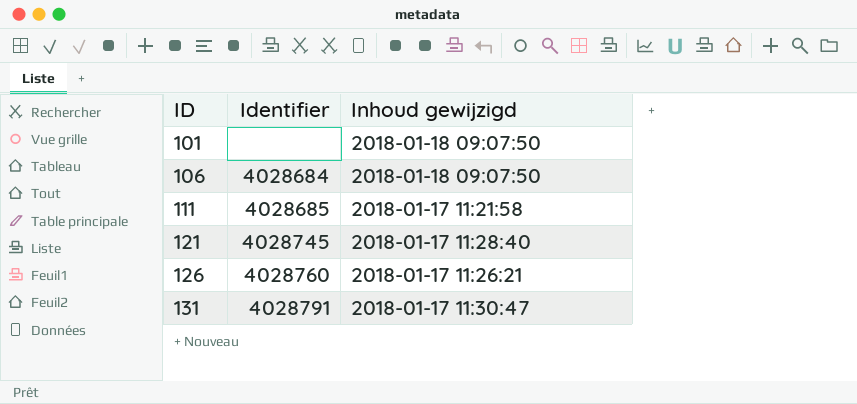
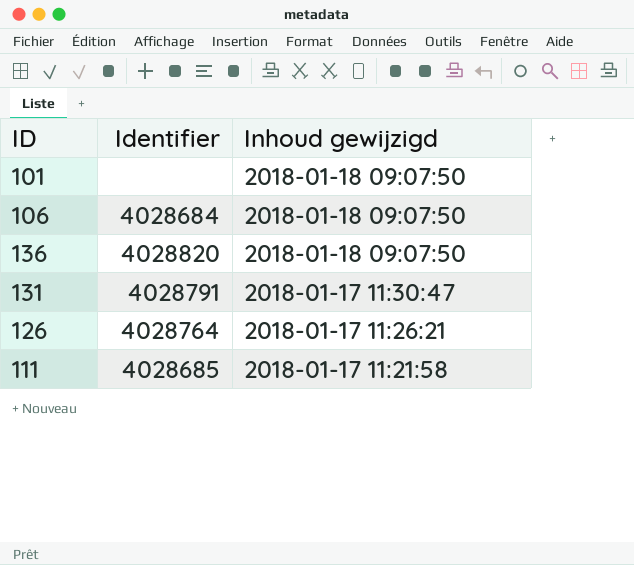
row order: ID ascending -> Inhoud gewijzigd descending
row 121: 4028745 | 2018-01-17 11:28:40 -> none
row 136: none -> 4028820 | 2018-01-18 09:07:50
126 | Identifier: 4028760 -> 4028764

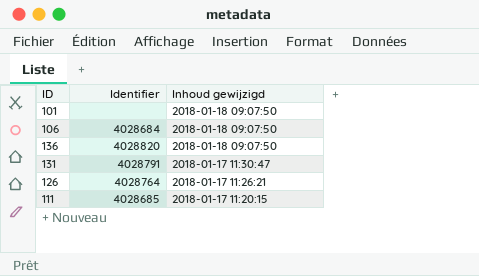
111 | Inhoud gewijzigd: 2018-01-17 11:21:58 -> 2018-01-17 11:20:15

